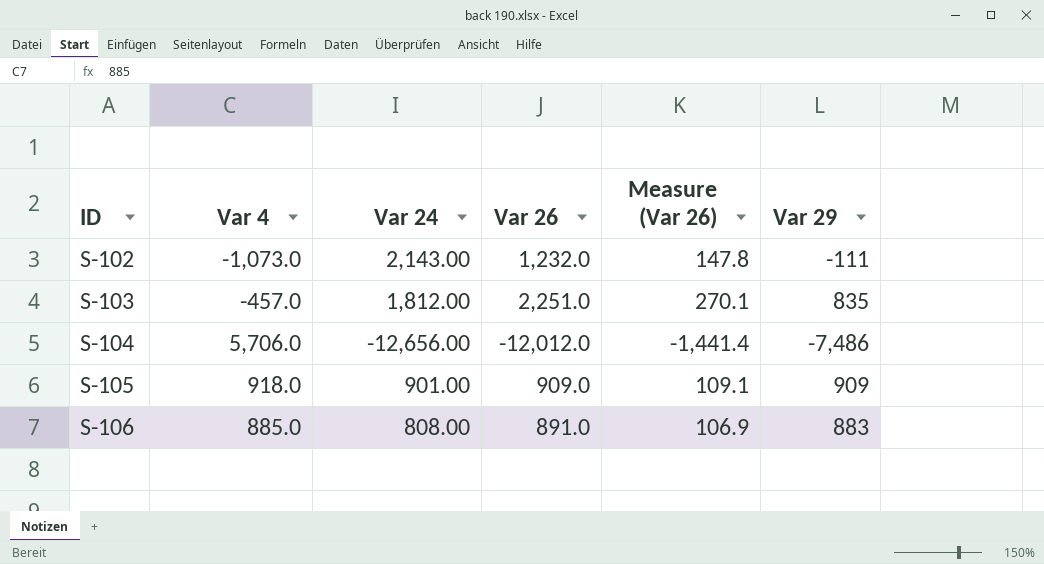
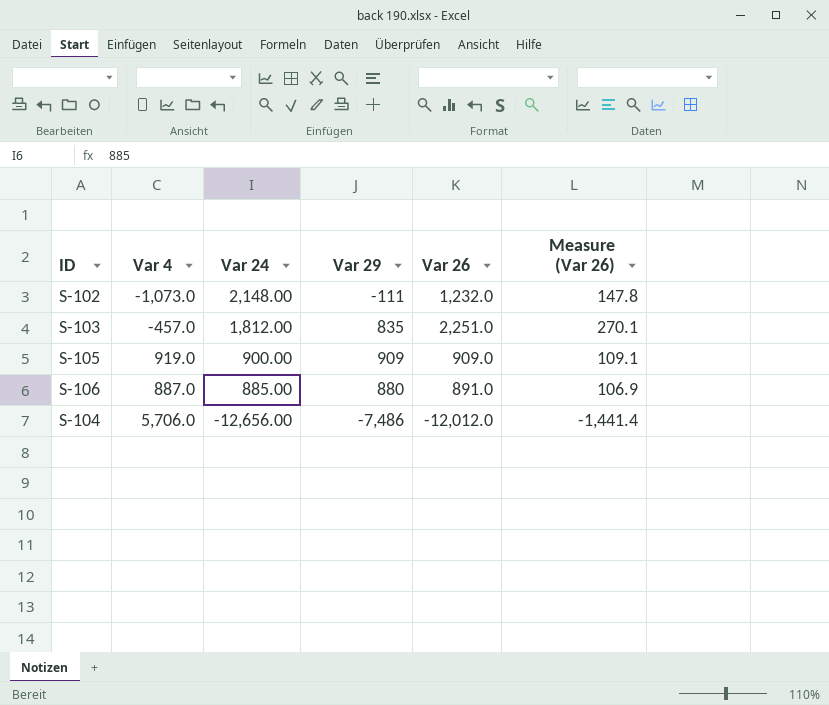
row order: ID ascending -> Var 24 descending
column Var 29 | position: 6 -> 4
S-102 | Var 24: 2,143.00 -> 2,148.00
S-105 | Var 4: 918.0 -> 919.0
S-105 | Var 24: 901.00 -> 900.00
S-106 | Var 4: 885.0 -> 887.0
S-106 | Var 24: 808.00 -> 885.00
S-106 | Var 29: 883 -> 880

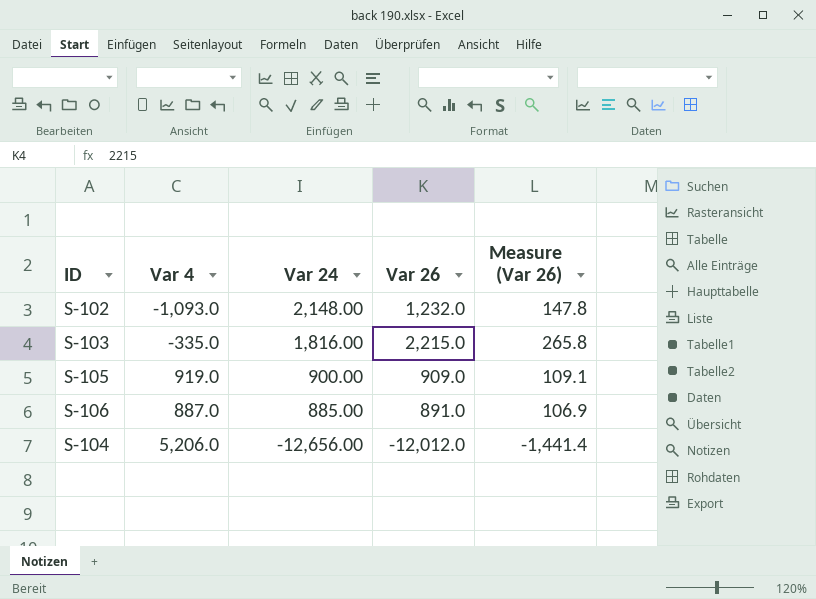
column Var 29 | position: 4 -> none
S-102 | Var 4: -1,073.0 -> -1,093.0
S-103 | Var 4: -457.0 -> -335.0
S-103 | Var 24: 1,812.00 -> 1,816.00
S-103 | Var 26: 2,251.0 -> 2,215.0
S-103 | Measure (Var 26): 270.1 -> 265.8
S-104 | Var 4: 5,706.0 -> 5,206.0

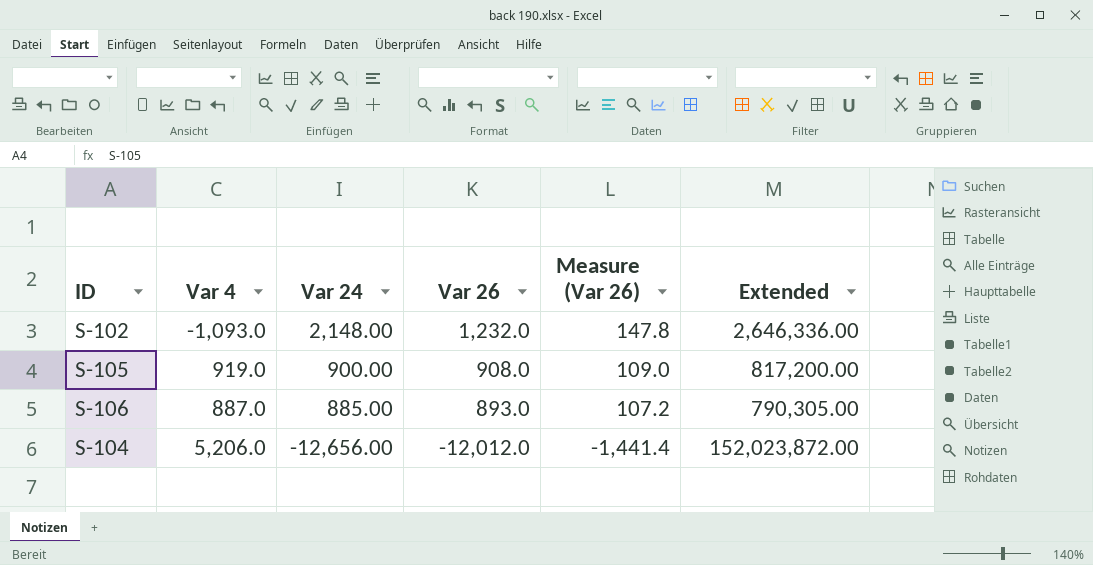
column Extended | formula: none -> [Var 24] * [Var 26]
row S-103: -335.0 | 1,816.00 | 2,215.0 | 265.8 -> none
S-105 | Var 26: 909.0 -> 908.0
S-105 | Measure (Var 26): 109.1 -> 109.0
S-106 | Var 26: 891.0 -> 893.0
S-106 | Measure (Var 26): 106.9 -> 107.2

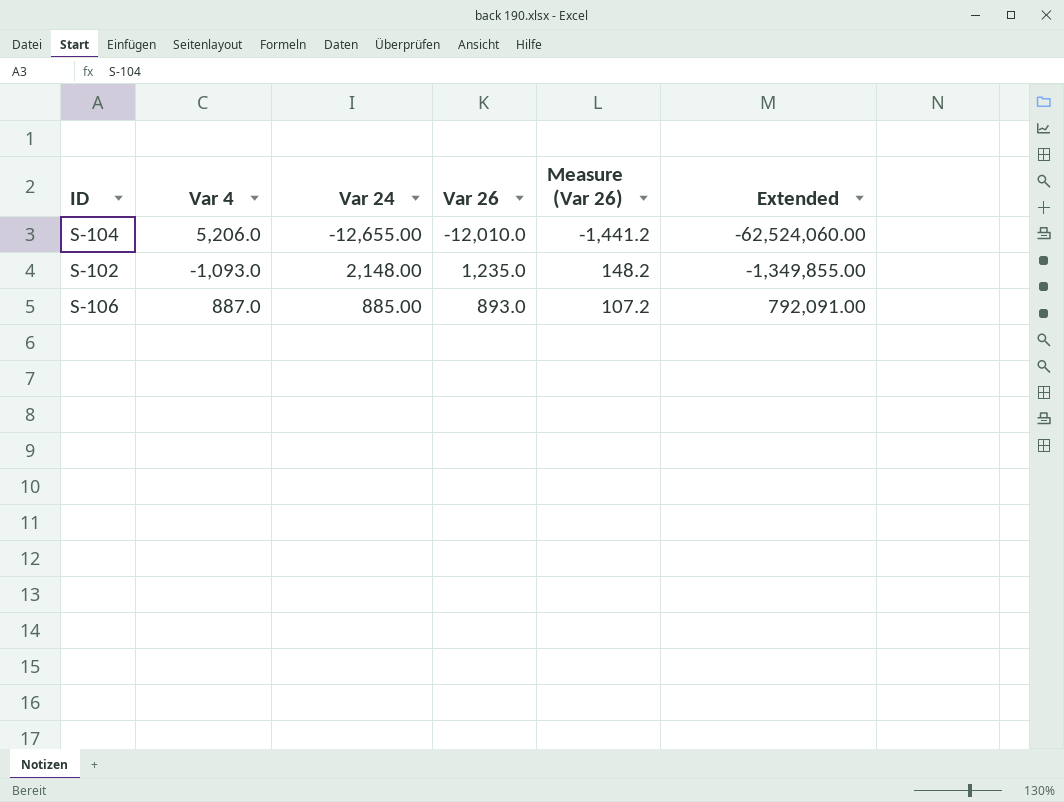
row order: Var 24 descending -> Extended ascending
column Extended | formula: [Var 24] * [Var 26] -> [Var 4] * [Var 26]
row S-105: 919.0 | 900.00 | 908.0 | 109.0 | 817,200.00 -> none
S-104 | Var 24: -12,656.00 -> -12,655.00
S-104 | Var 26: -12,012.0 -> -12,010.0
S-104 | Measure (Var 26): -1,441.4 -> -1,441.2
S-102 | Var 26: 1,232.0 -> 1,235.0
S-102 | Measure (Var 26): 147.8 -> 148.2

